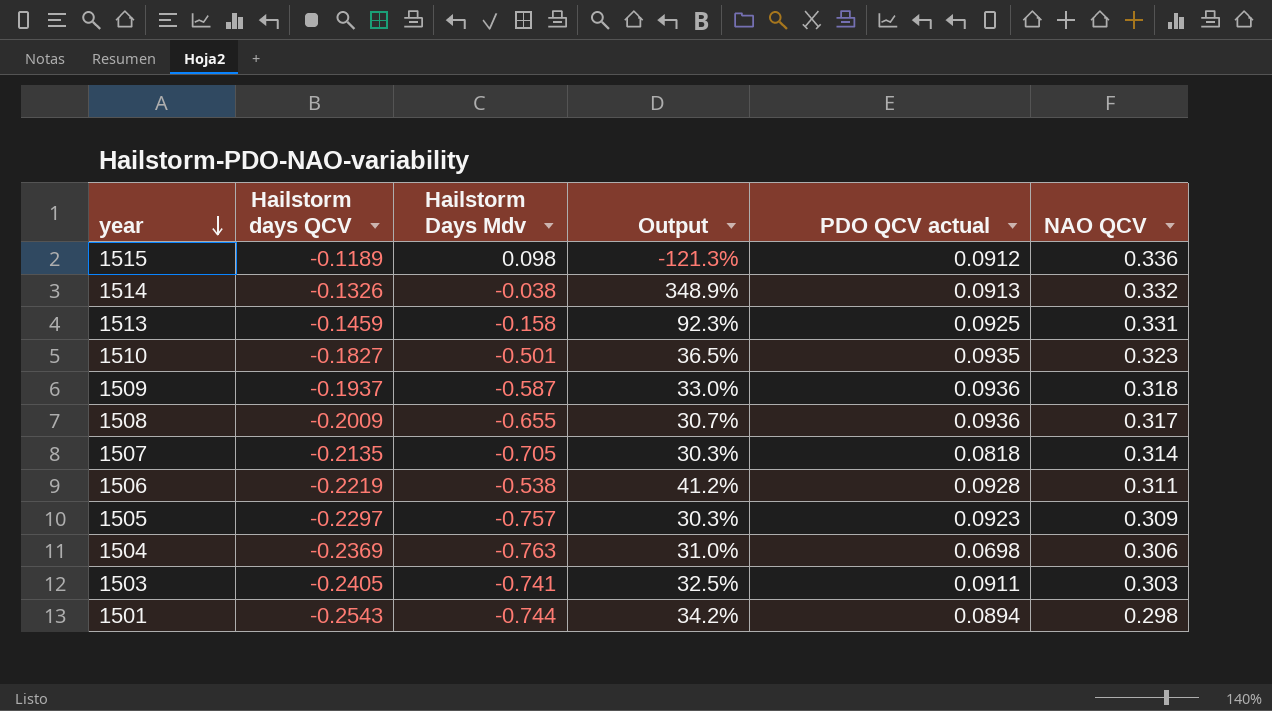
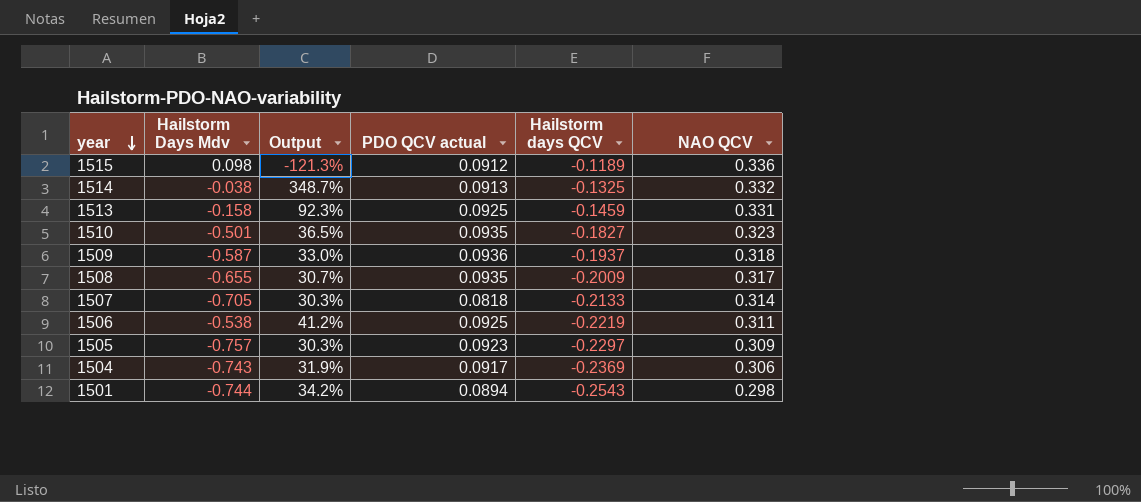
column Hailstorm days QCV | position: 2 -> 5
row 1503: -0.2405 | -0.741 | 32.5% | 0.0911 | 0.303 -> none
1514 | Output: 348.9% -> 348.7%
1514 | Hailstorm days QCV: -0.1326 -> -0.1325
1508 | PDO QCV actual: 0.0936 -> 0.0935
1507 | Hailstorm days QCV: -0.2135 -> -0.2133
1506 | PDO QCV actual: 0.0928 -> 0.0925
1504 | Hailstorm Days Mdv: -0.763 -> -0.743
1504 | Output: 31.0% -> 31.9%
1504 | PDO QCV actual: 0.0698 -> 0.0917

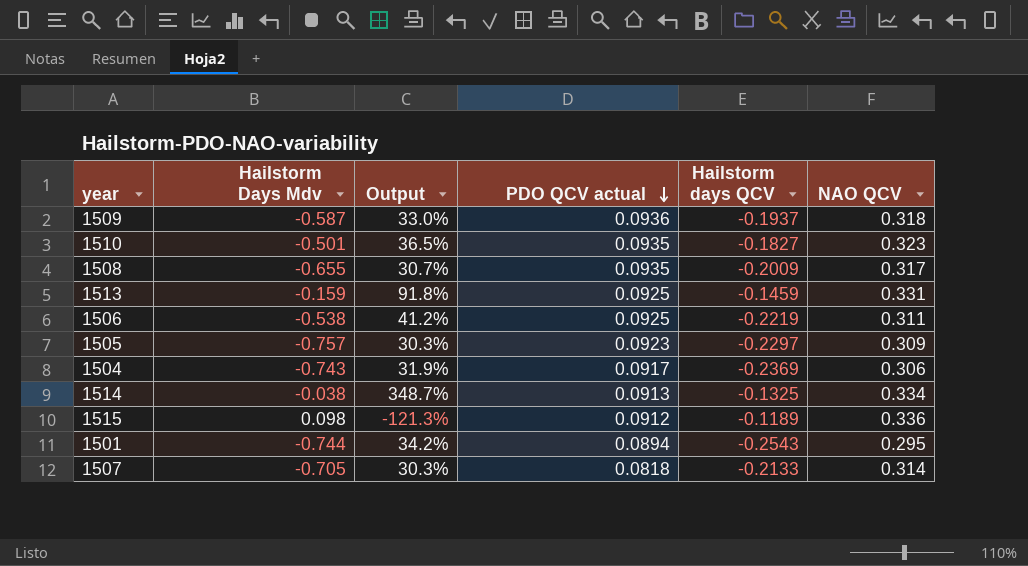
row order: year descending -> PDO QCV actual descending
1513 | Hailstorm Days Mdv: -0.158 -> -0.159
1513 | Output: 92.3% -> 91.8%
1514 | NAO QCV: 0.332 -> 0.334
1501 | NAO QCV: 0.298 -> 0.295

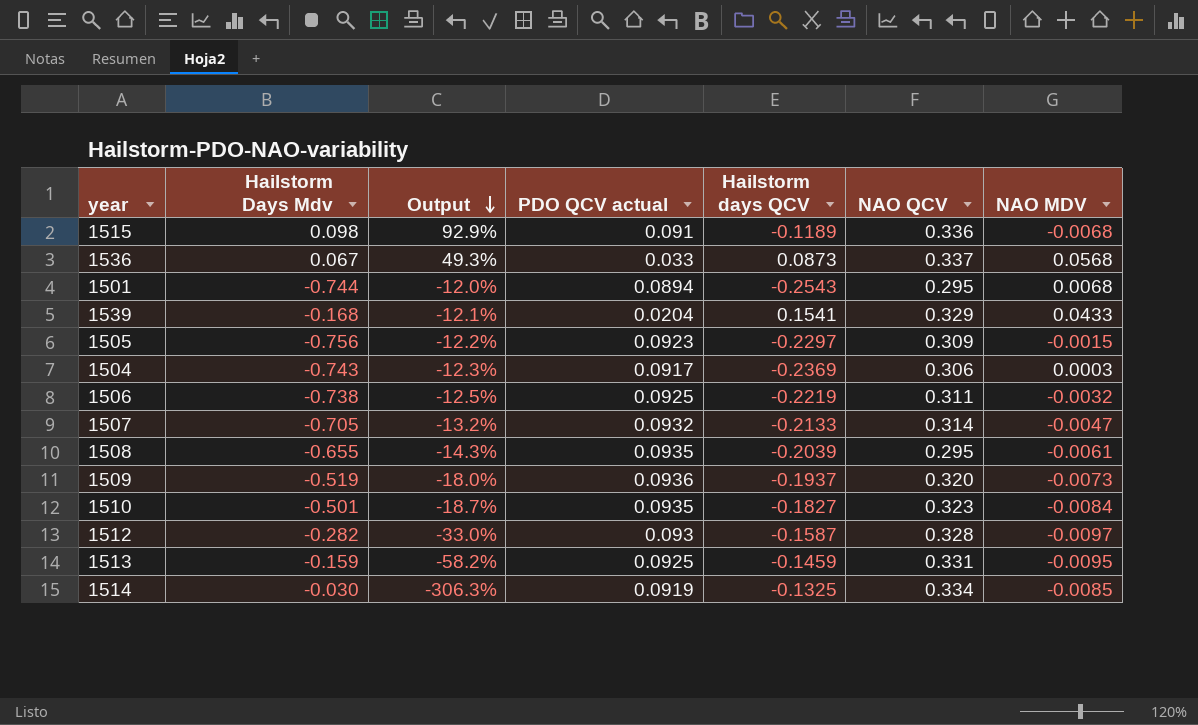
row order: PDO QCV actual descending -> Output descending
column Output | formula: [Hailstorm days QCV] / [Hailstorm Days Mdv] -> [PDO QCV actual] / [Hailstorm Days Mdv]
column NAO MDV | position: none -> 7
1515 | PDO QCV actual: 0.0912 -> 0.091
row 1536: none -> 0.067 | 49.3% | 0.033 | 0.0873 | 0.337 | 0.0568
row 1539: none -> -0.168 | -12.1% | 0.0204 | 0.1541 | 0.329 | 0.0433
1505 | Hailstorm Days Mdv: -0.757 -> -0.756
1506 | Hailstorm Days Mdv: -0.538 -> -0.738
1507 | PDO QCV actual: 0.0818 -> 0.0932
1508 | Hailstorm days QCV: -0.2009 -> -0.2039
1508 | NAO QCV: 0.317 -> 0.295
1509 | Hailstorm Days Mdv: -0.587 -> -0.519
1509 | NAO QCV: 0.318 -> 0.320
row 1512: none -> -0.282 | -33.0% | 0.093 | -0.1587 | 0.328 | -0.0097
1514 | Hailstorm Days Mdv: -0.038 -> -0.030
1514 | PDO QCV actual: 0.0913 -> 0.0919

